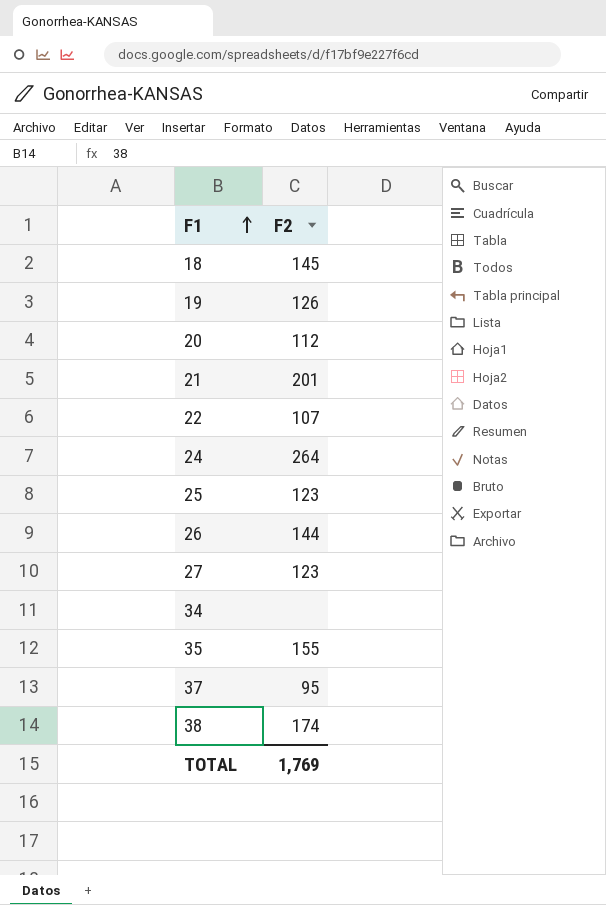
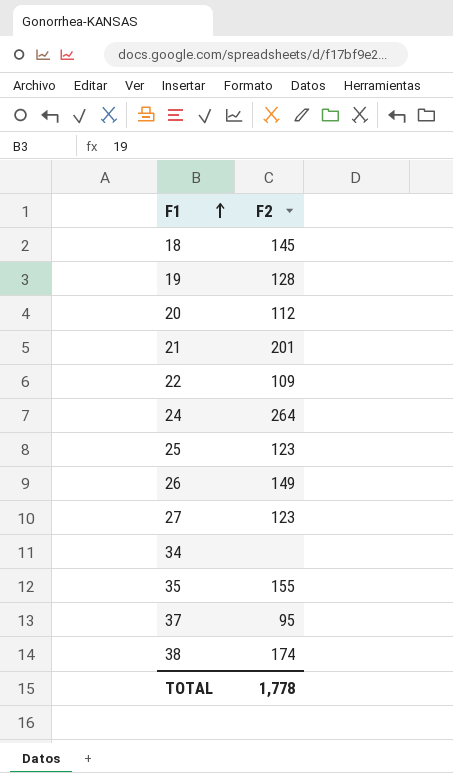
19 | F2: 126 -> 128
22 | F2: 107 -> 109
26 | F2: 144 -> 149
TOTAL | F2: 1,769 -> 1,778

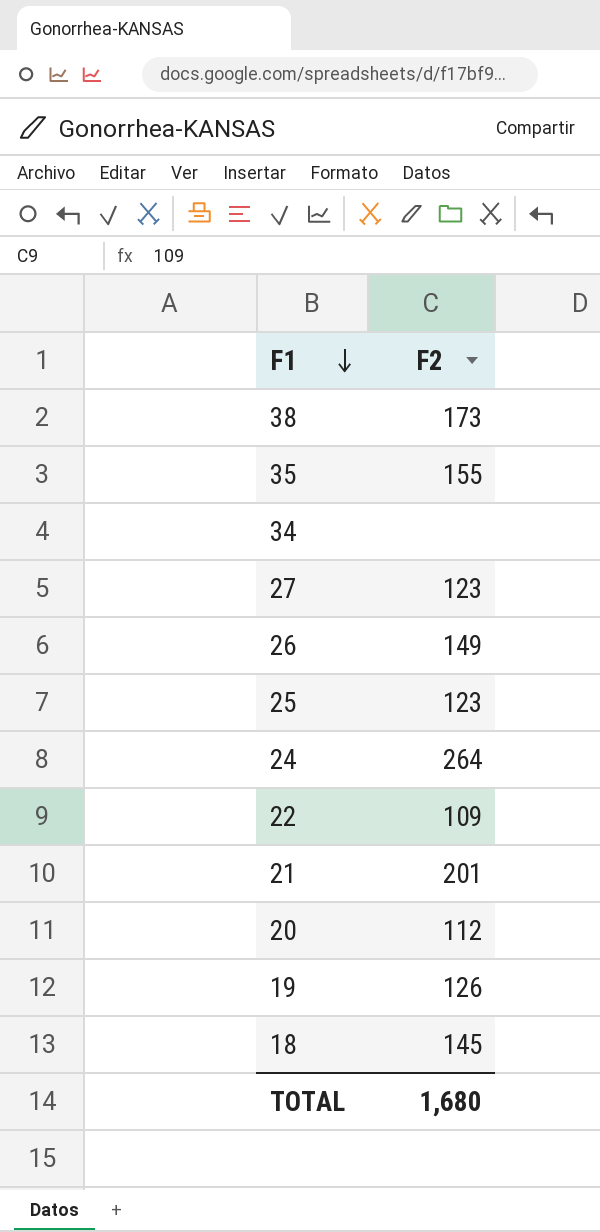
row order: F1 ascending -> F1 descending
row 37: 95 -> none
38 | F2: 174 -> 173
19 | F2: 128 -> 126
TOTAL | F2: 1,778 -> 1,680

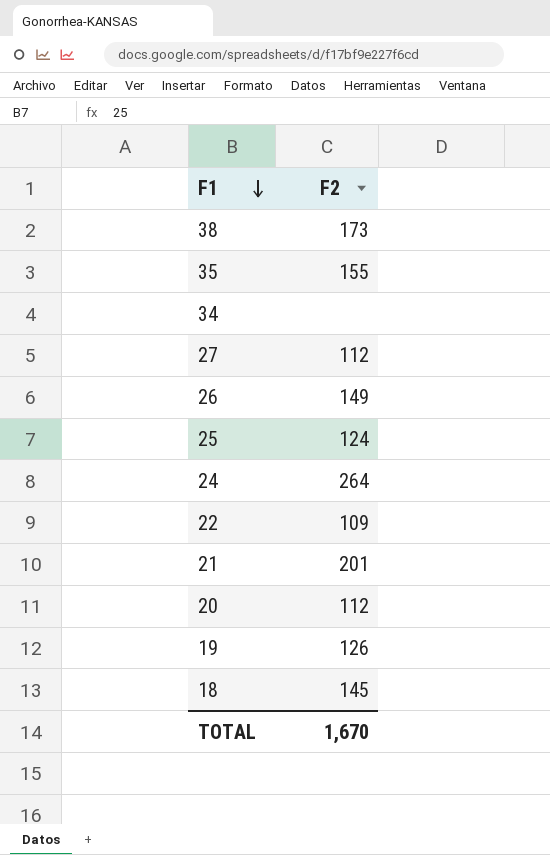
27 | F2: 123 -> 112
25 | F2: 123 -> 124
TOTAL | F2: 1,680 -> 1,670

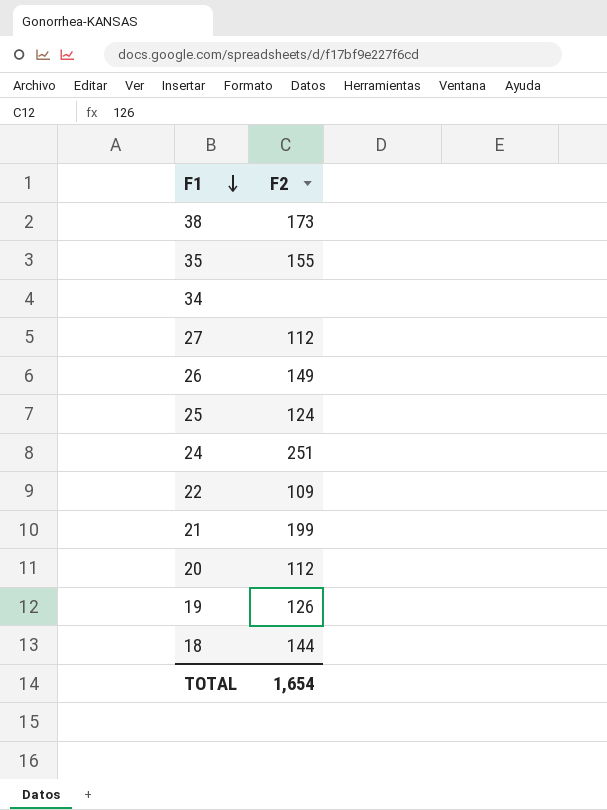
24 | F2: 264 -> 251
21 | F2: 201 -> 199
18 | F2: 145 -> 144
TOTAL | F2: 1,670 -> 1,654

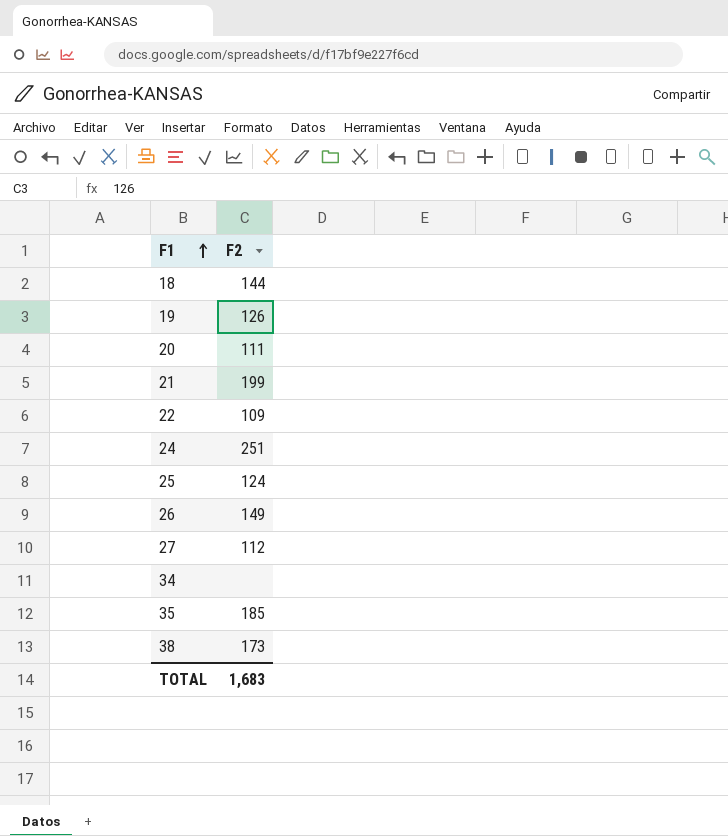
row order: F1 descending -> F1 ascending
20 | F2: 112 -> 111
35 | F2: 155 -> 185
TOTAL | F2: 1,654 -> 1,683

